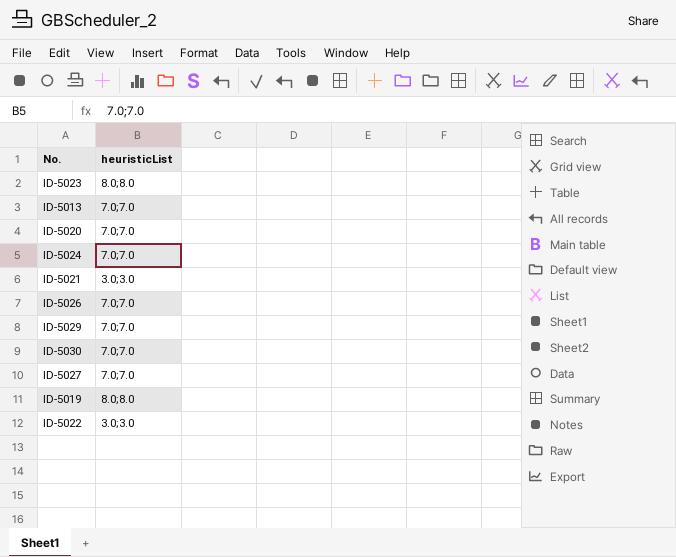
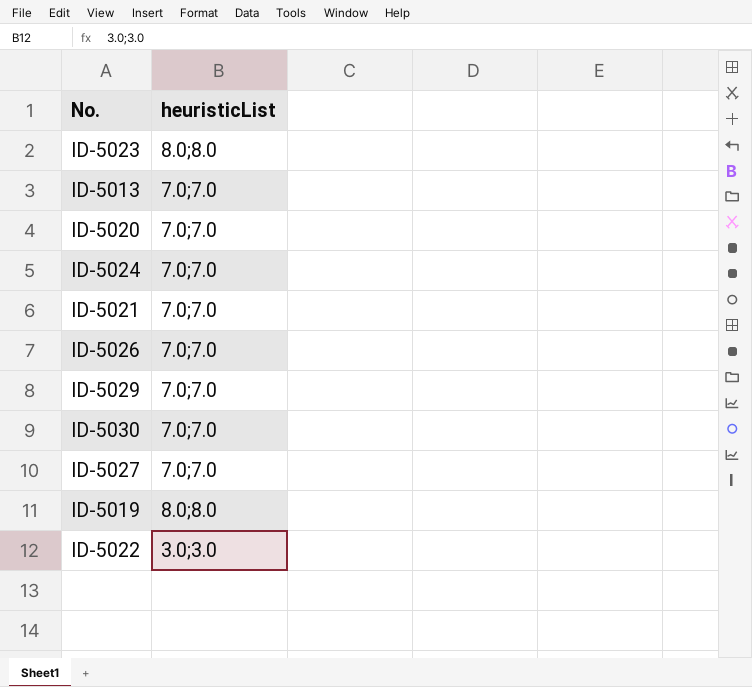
ID-5021 | heuristicList: 3.0;3.0 -> 7.0;7.0

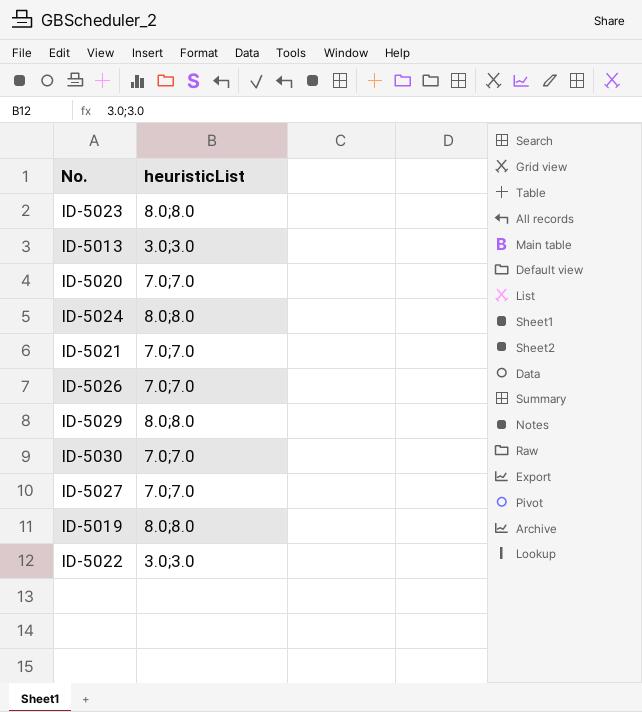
ID-5013 | heuristicList: 7.0;7.0 -> 3.0;3.0
ID-5024 | heuristicList: 7.0;7.0 -> 8.0;8.0
ID-5029 | heuristicList: 7.0;7.0 -> 8.0;8.0

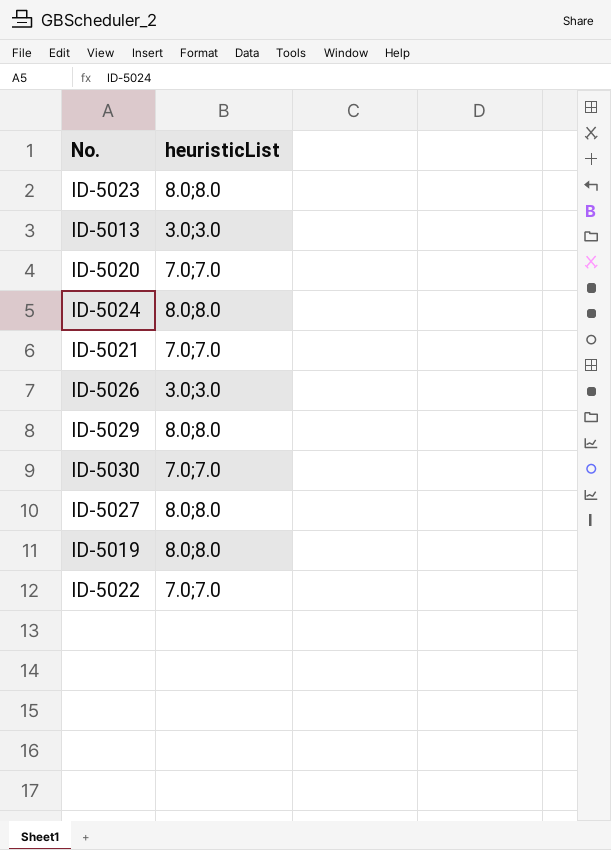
ID-5026 | heuristicList: 7.0;7.0 -> 3.0;3.0
ID-5027 | heuristicList: 7.0;7.0 -> 8.0;8.0
ID-5022 | heuristicList: 3.0;3.0 -> 7.0;7.0

